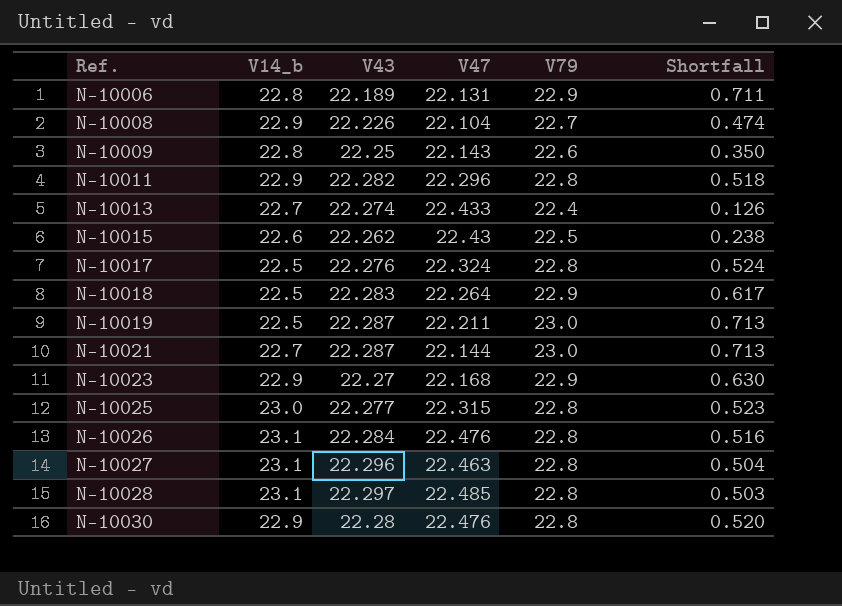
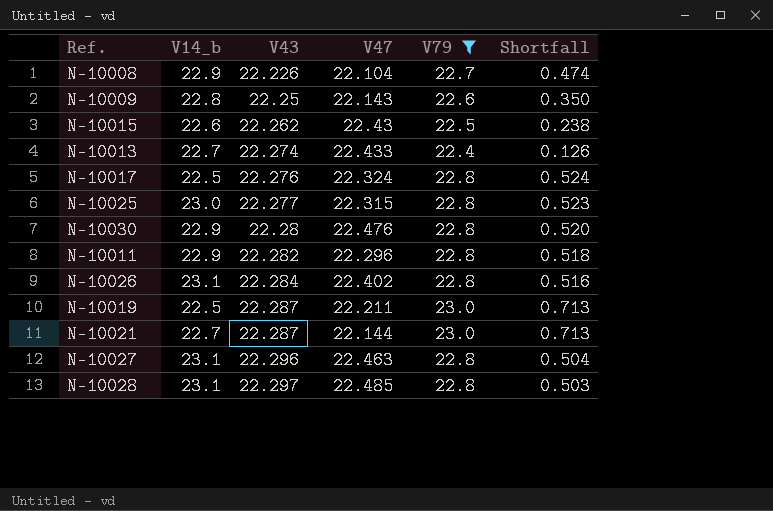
filter: none -> V79 != 22.9
row order: Ref. ascending -> V43 ascending
N-10026 | V47: 22.476 -> 22.402

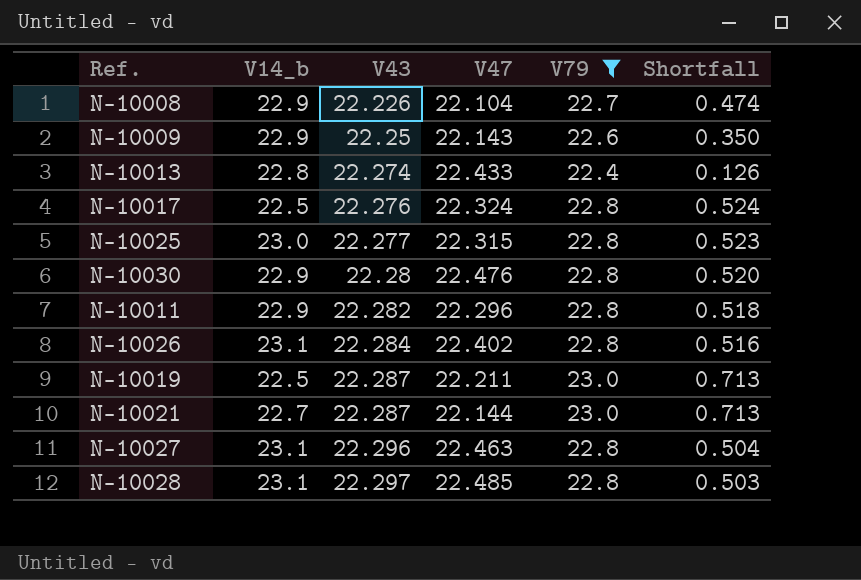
row N-10015: 22.6 | 22.262 | 22.43 | 22.5 | 0.238 -> none
N-10009 | V14_b: 22.8 -> 22.9
N-10013 | V14_b: 22.7 -> 22.8

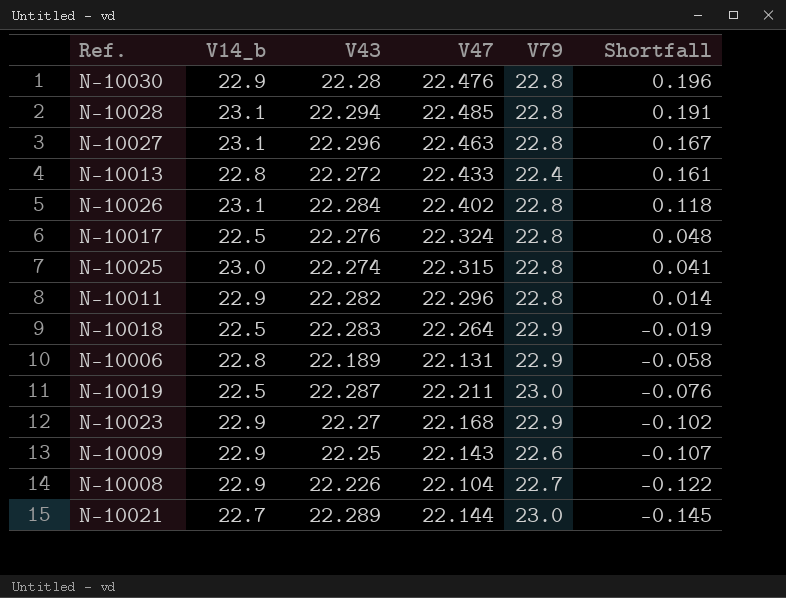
filter: V79 != 22.9 -> none
row order: V43 ascending -> Shortfall descending
column Shortfall | formula: [V79] - [V43] -> [V47] - [V43]
N-10028 | V43: 22.297 -> 22.294
N-10013 | V43: 22.274 -> 22.272
N-10025 | V43: 22.277 -> 22.274
N-10021 | V43: 22.287 -> 22.289

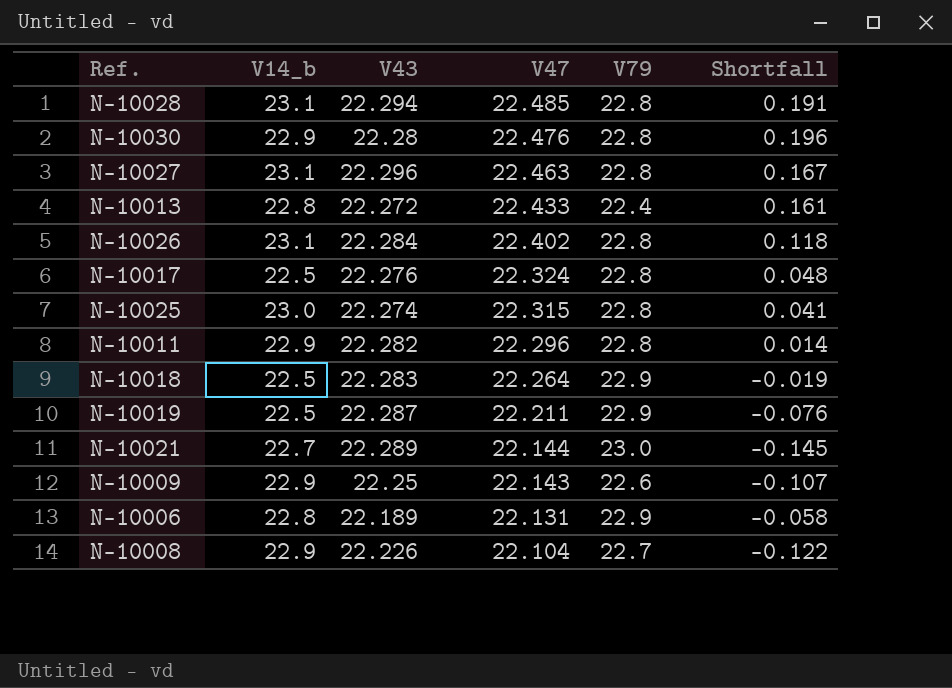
row order: Shortfall descending -> V47 descending
row N-10023: 22.9 | 22.27 | 22.168 | 22.9 | -0.102 -> none
N-10019 | V79: 23.0 -> 22.9

